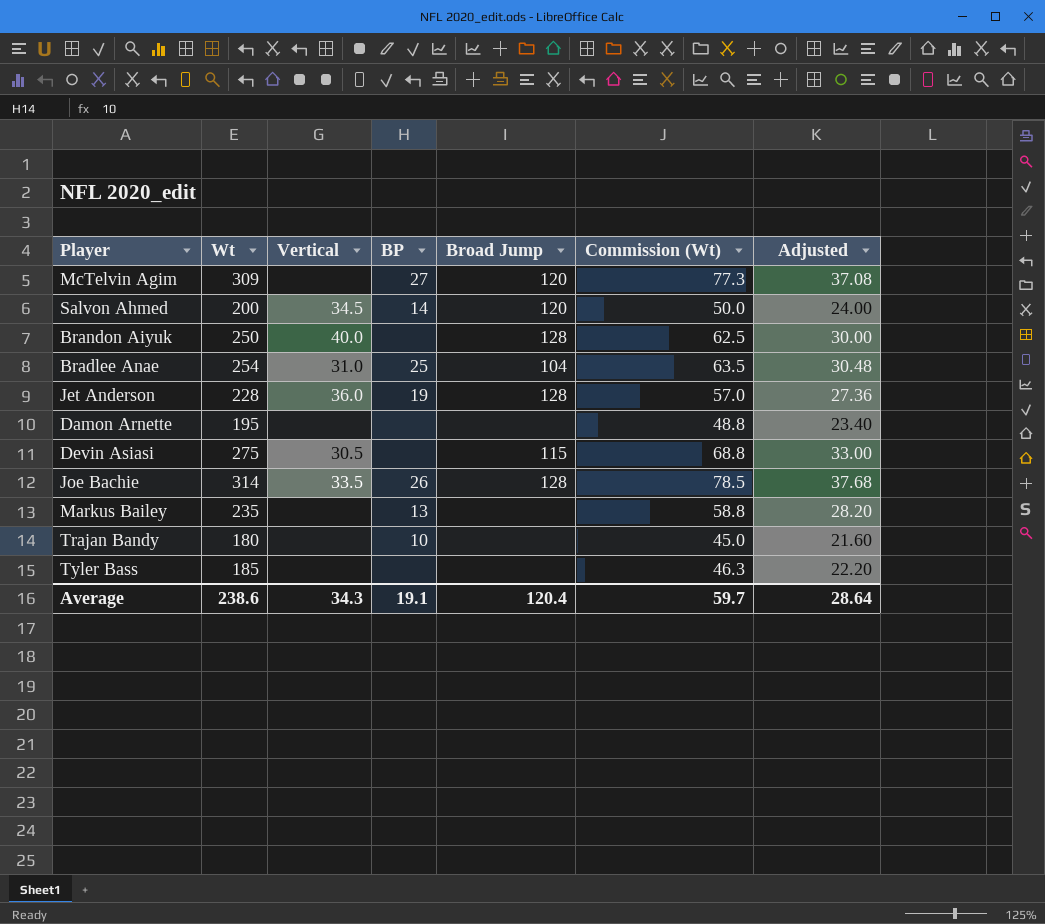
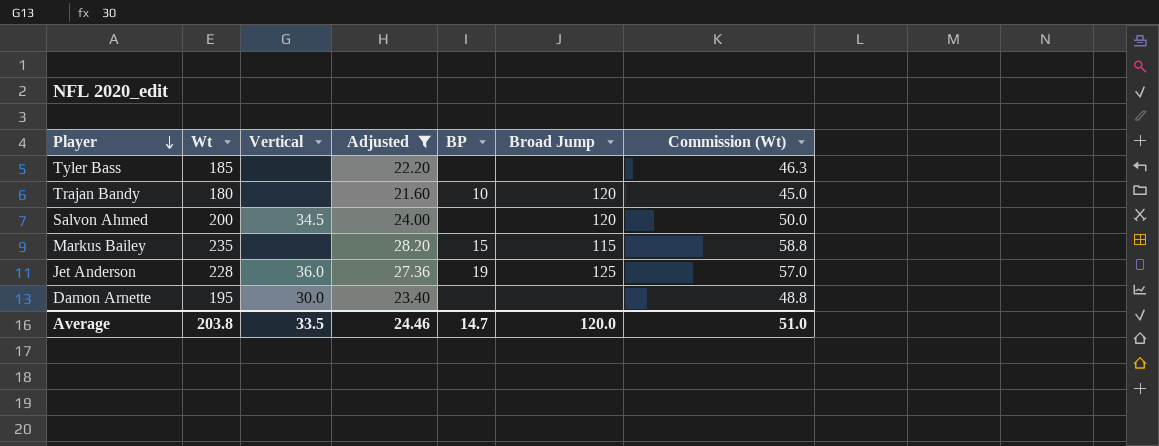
filter: none -> Adjusted <= 28.20
row order: none -> Player descending
column Adjusted | position: 7 -> 4
Trajan Bandy | Broad Jump: none -> 120
Salvon Ahmed | BP: 14 -> none
Markus Bailey | BP: 13 -> 15
Markus Bailey | Broad Jump: none -> 115
Jet Anderson | Broad Jump: 128 -> 125
Damon Arnette | Vertical: none -> 30.0
Average | Wt: 238.6 -> 203.8
Average | Vertical: 34.3 -> 33.5
Average | Adjusted: 28.64 -> 24.46
Average | BP: 19.1 -> 14.7
Average | Broad Jump: 120.4 -> 120.0
Average | Commission (Wt): 59.7 -> 51.0

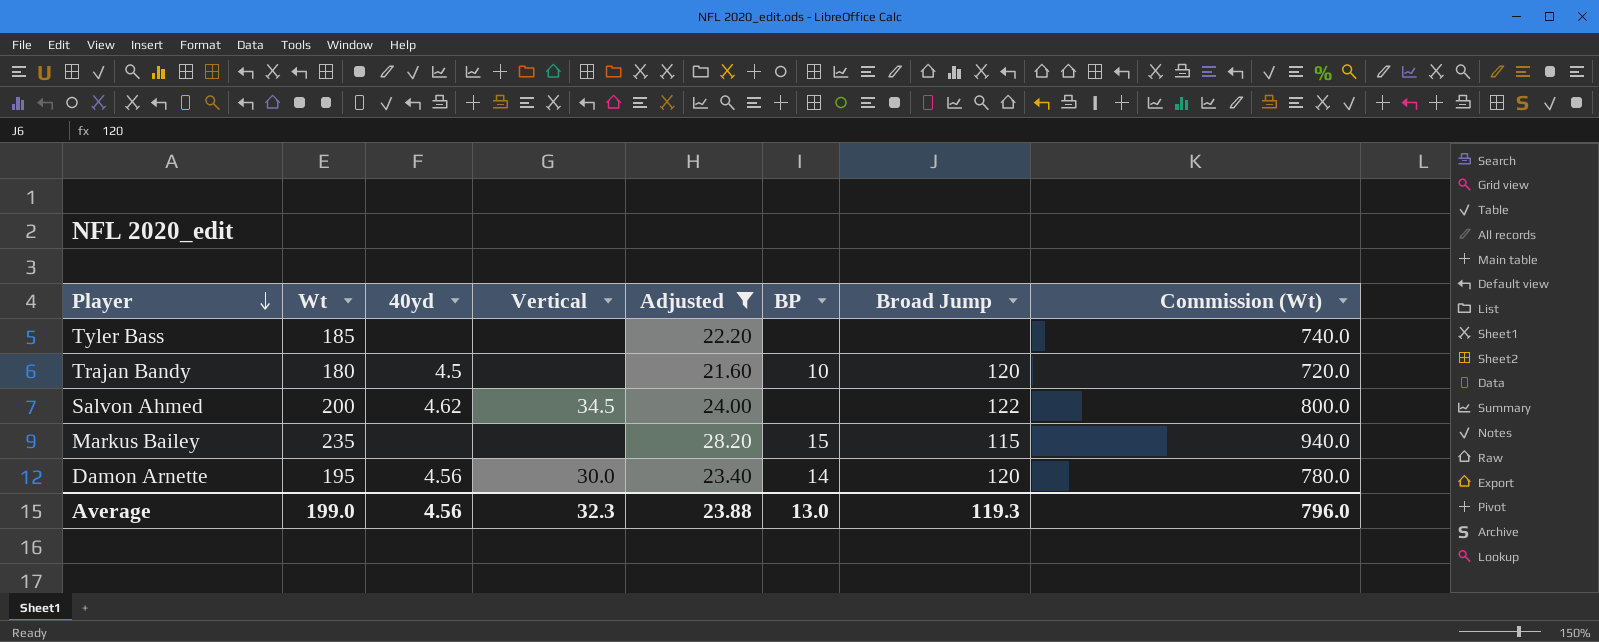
column 40yd | position: none -> 3
column Commission (Wt) | formula: [Wt] * 0.25 -> [Wt] * 4
row Jet Anderson: 228 | 36.0 | 27.36 | 19 | 125 | 57.0 -> none
Salvon Ahmed | Broad Jump: 120 -> 122
Damon Arnette | BP: none -> 14
Damon Arnette | Broad Jump: none -> 120
Average | Wt: 203.8 -> 199.0
Average | Vertical: 33.5 -> 32.3
Average | Adjusted: 24.46 -> 23.88
Average | BP: 14.7 -> 13.0
Average | Broad Jump: 120.0 -> 119.3
Average | Commission (Wt): 51.0 -> 796.0

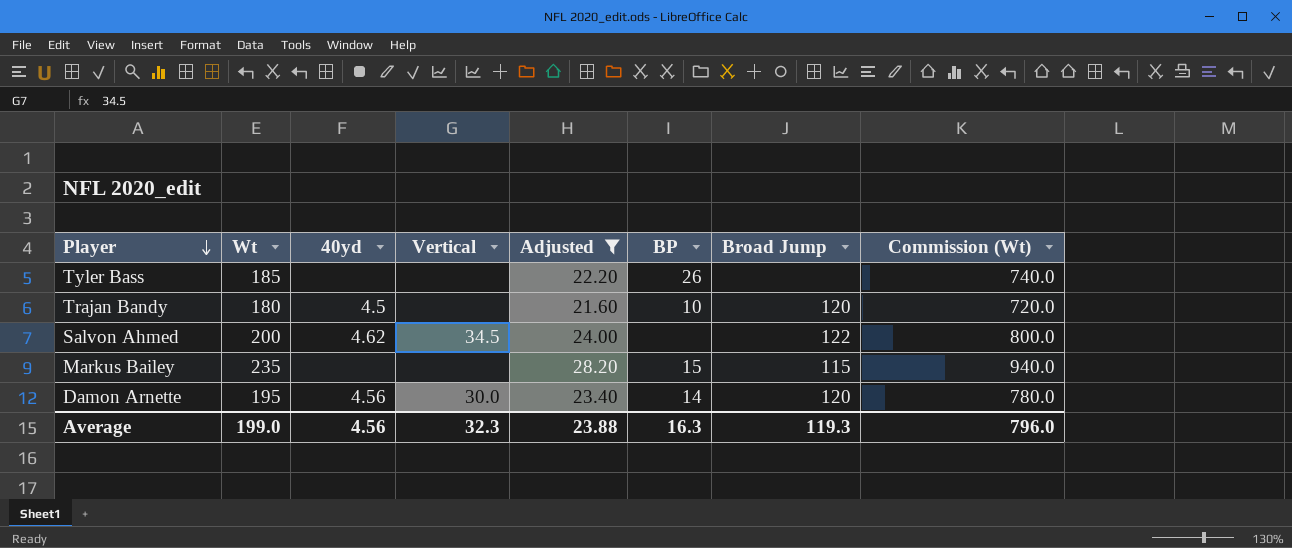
Tyler Bass | BP: none -> 26
Average | BP: 13.0 -> 16.3

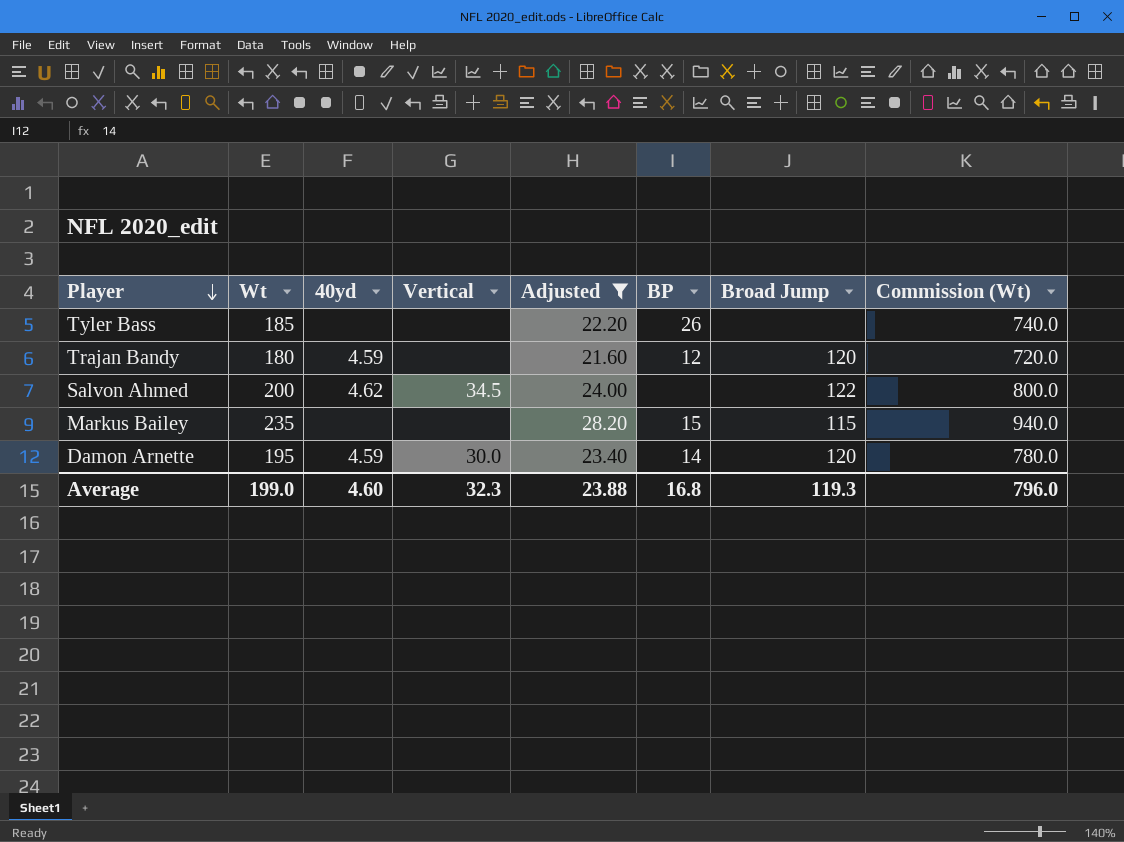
Trajan Bandy | 40yd: 4.5 -> 4.59
Trajan Bandy | BP: 10 -> 12
Damon Arnette | 40yd: 4.56 -> 4.59
Average | 40yd: 4.56 -> 4.60
Average | BP: 16.3 -> 16.8

